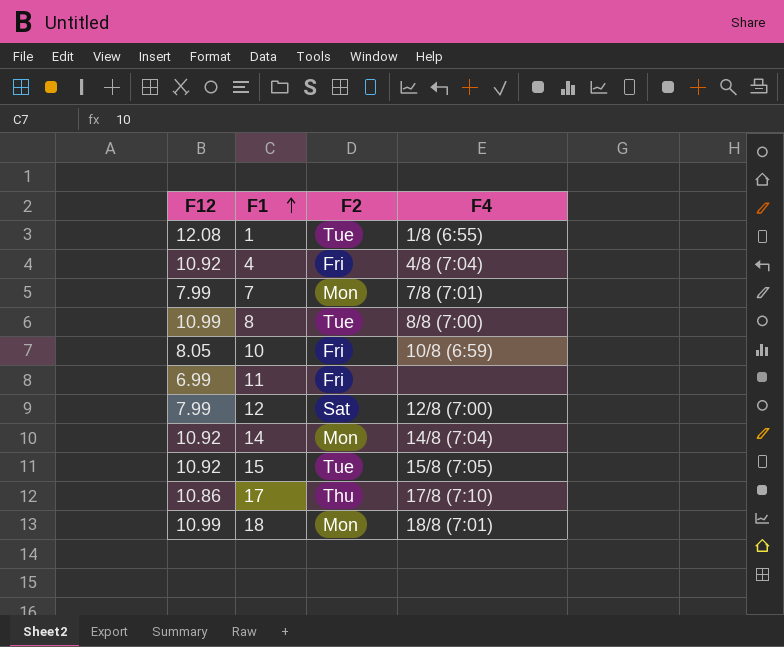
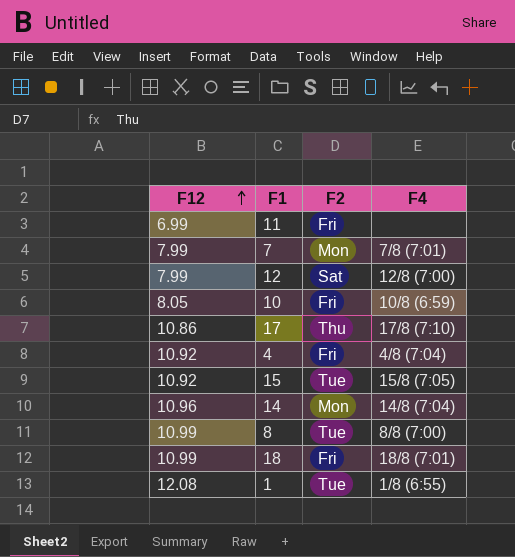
row order: F1 ascending -> F12 ascending
14 | F12: 10.92 -> 10.96
18 | F2: Mon -> Fri

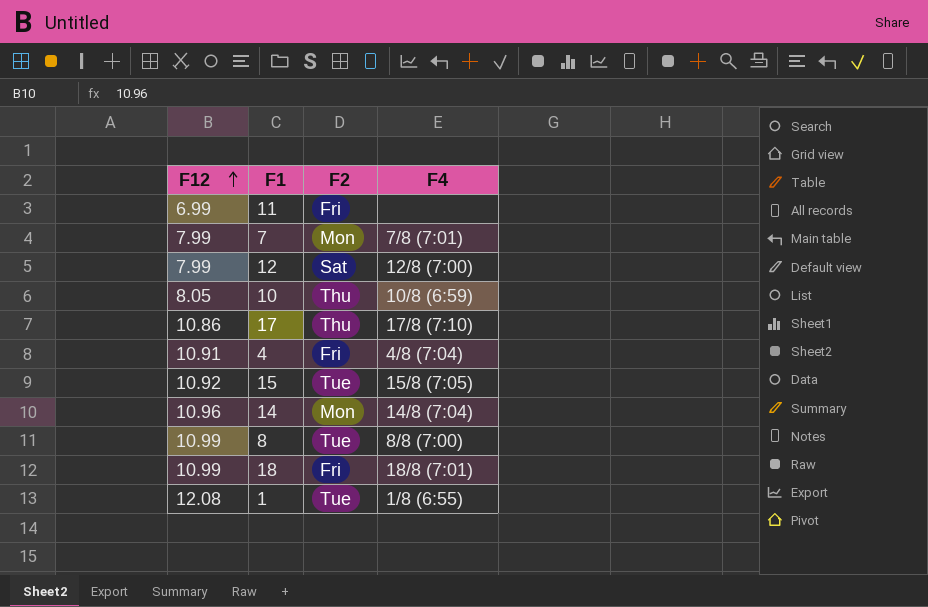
10 | F2: Fri -> Thu
4 | F12: 10.92 -> 10.91

